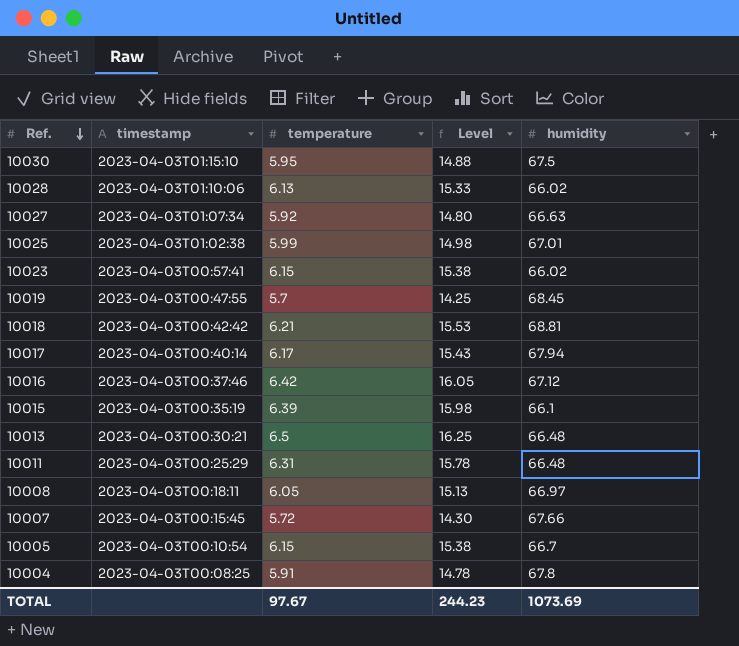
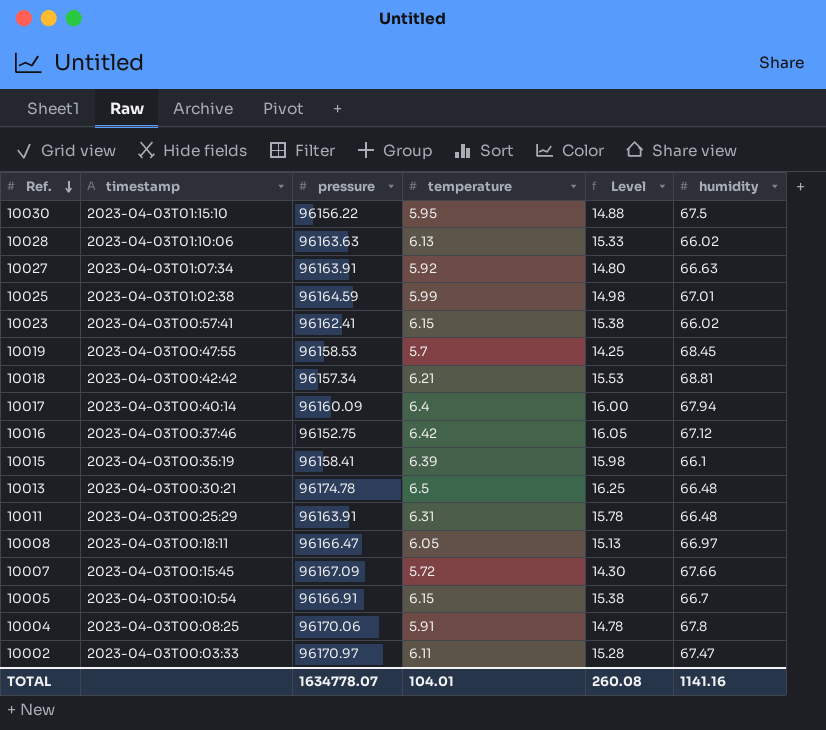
column pressure | position: none -> 3
10017 | temperature: 6.17 -> 6.4
10017 | Level: 15.43 -> 16.00
row 10002: none -> 2023-04-03T00:03:33 | 96170.97 | 6.11 | 15.28 | 67.47
TOTAL | temperature: 97.67 -> 104.01
TOTAL | Level: 244.23 -> 260.08
TOTAL | humidity: 1073.69 -> 1141.16

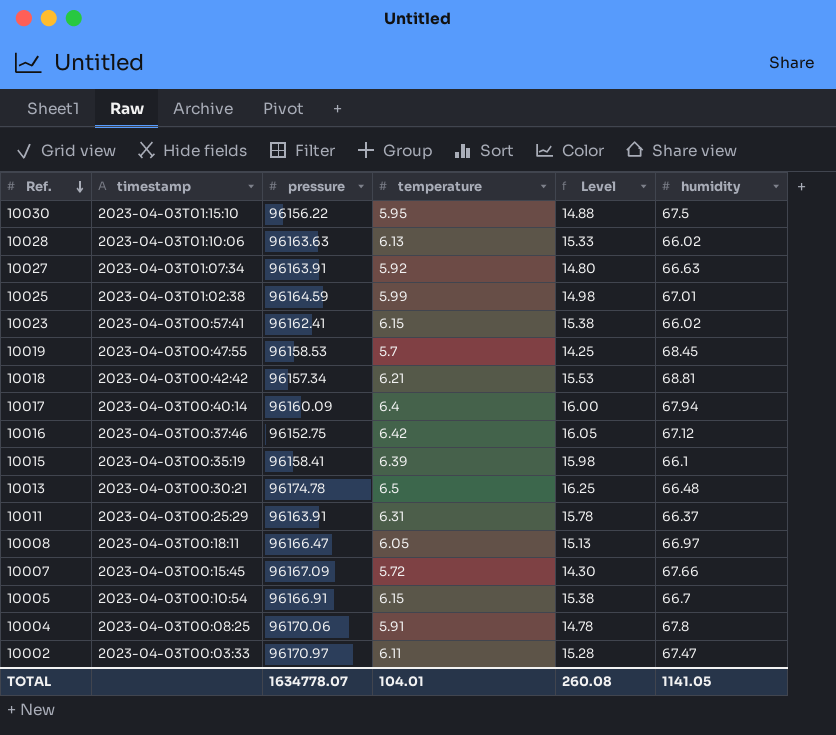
10011 | humidity: 66.48 -> 66.37
TOTAL | humidity: 1141.16 -> 1141.05

